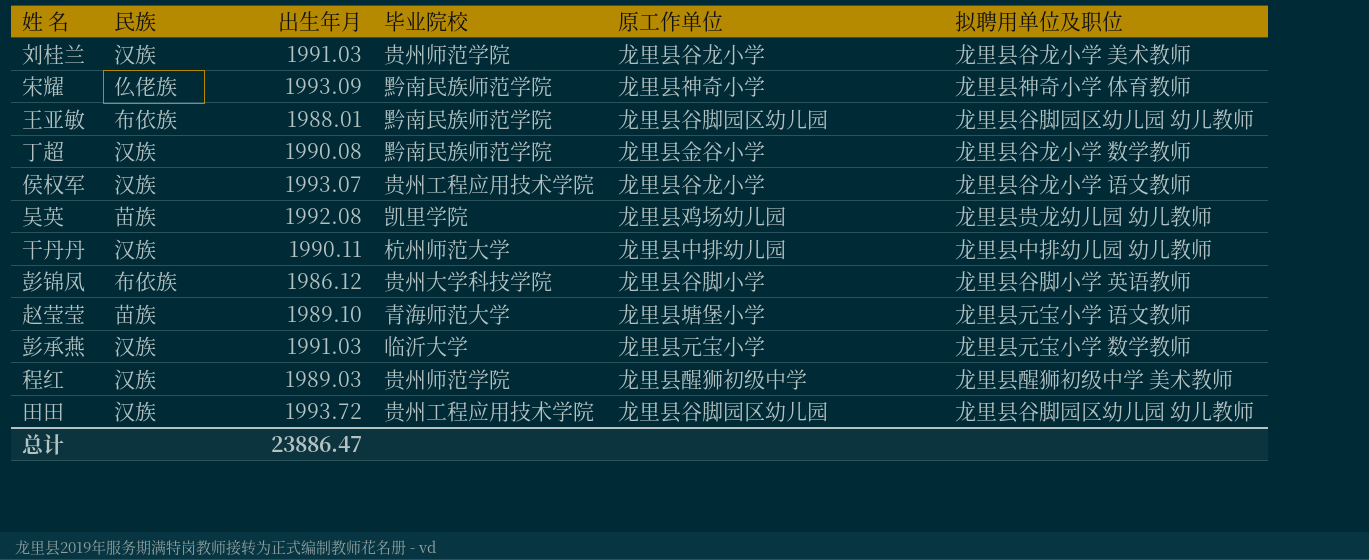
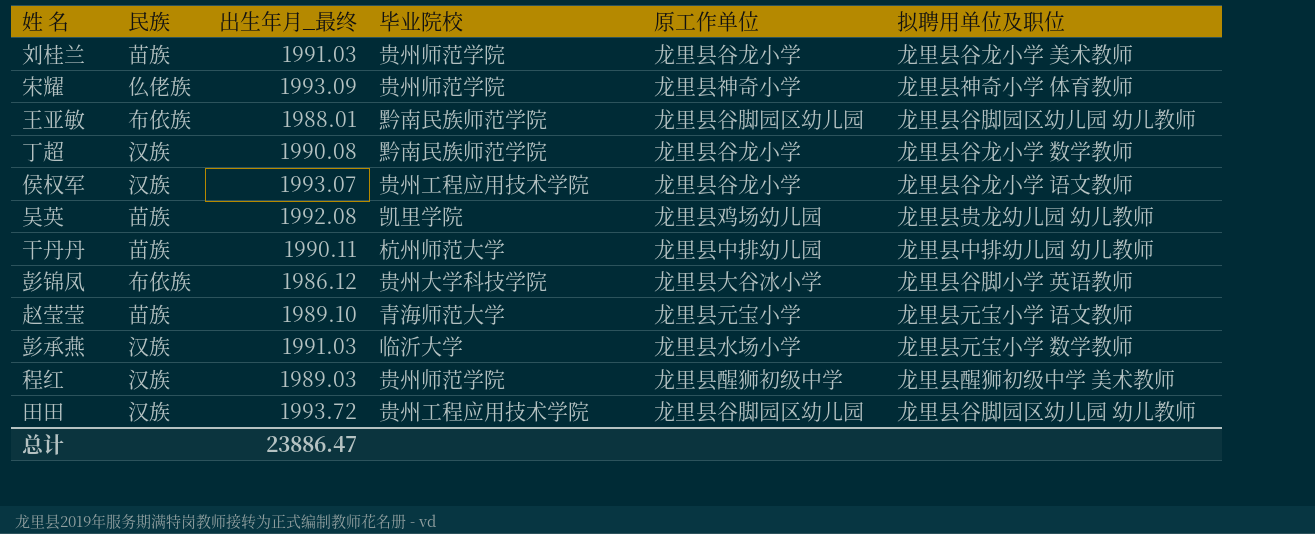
column name: 出生年月 -> 出生年月_最终
刘桂兰 | 民族: 汉族 -> 苗族
宋耀 | 毕业院校: 黔南民族师范学院 -> 贵州师范学院
丁超 | 原工作单位: 龙里县金谷小学 -> 龙里县谷龙小学
干丹丹 | 民族: 汉族 -> 苗族
彭锦凤 | 原工作单位: 龙里县谷脚小学 -> 龙里县大谷冰小学
赵莹莹 | 原工作单位: 龙里县塘堡小学 -> 龙里县元宝小学
彭承燕 | 原工作单位: 龙里县元宝小学 -> 龙里县水场小学

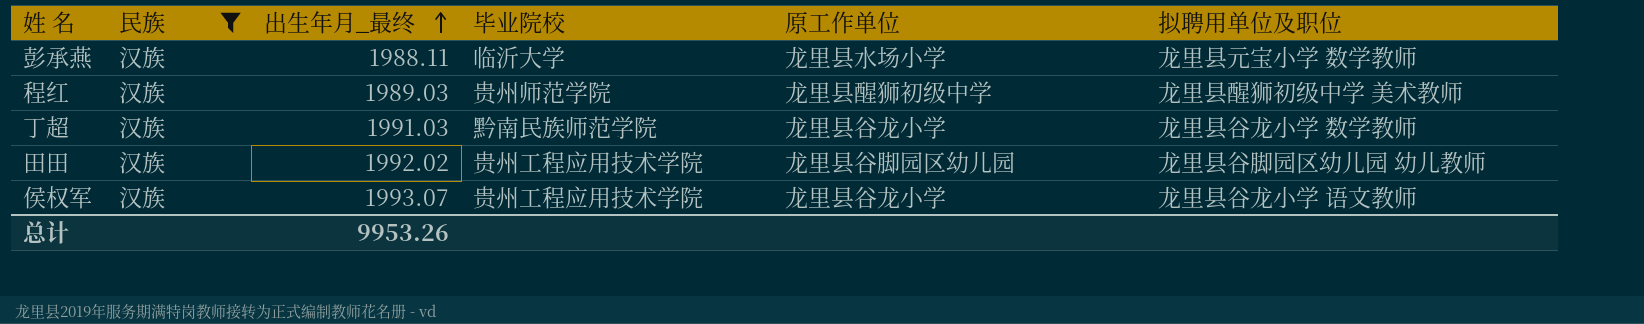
filter: none -> 民族 = 汉族
row order: none -> 出生年月_最终 ascending
彭承燕 | 出生年月_最终: 1991.03 -> 1988.11
丁超 | 出生年月_最终: 1990.08 -> 1991.03
田田 | 出生年月_最终: 1993.72 -> 1992.02
总计 | 出生年月_最终: 23886.47 -> 9953.26

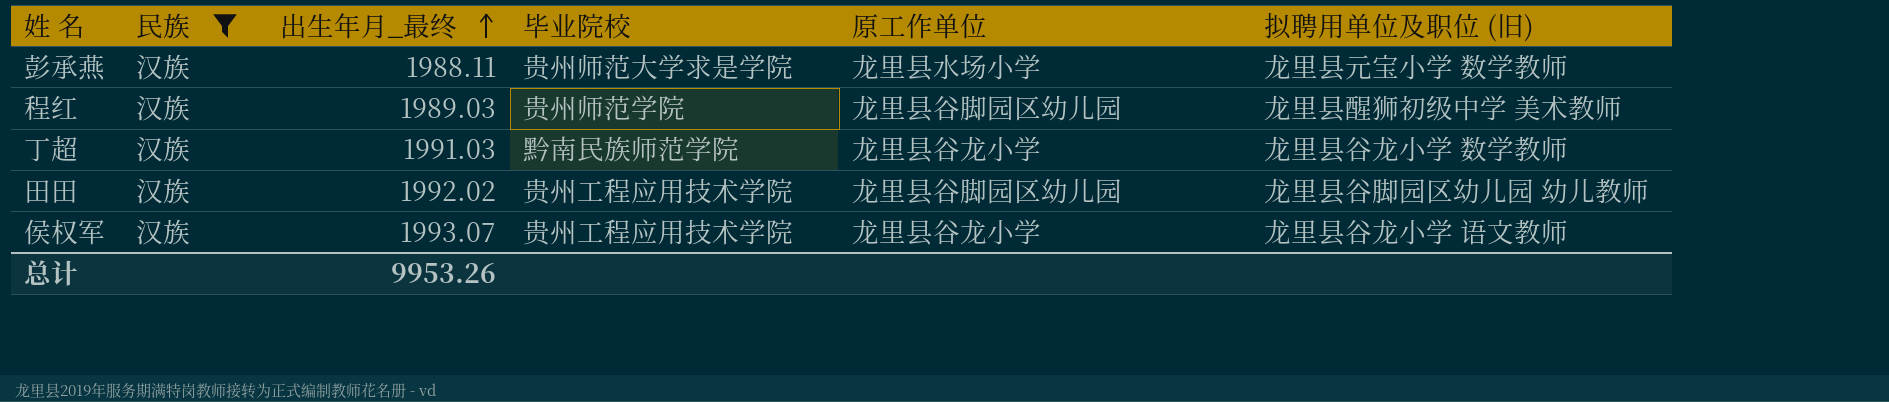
column name: 拟聘用单位及职位 -> 拟聘用单位及职位 (旧)
彭承燕 | 毕业院校: 临沂大学 -> 贵州师范大学求是学院
程红 | 原工作单位: 龙里县醒狮初级中学 -> 龙里县谷脚园区幼儿园

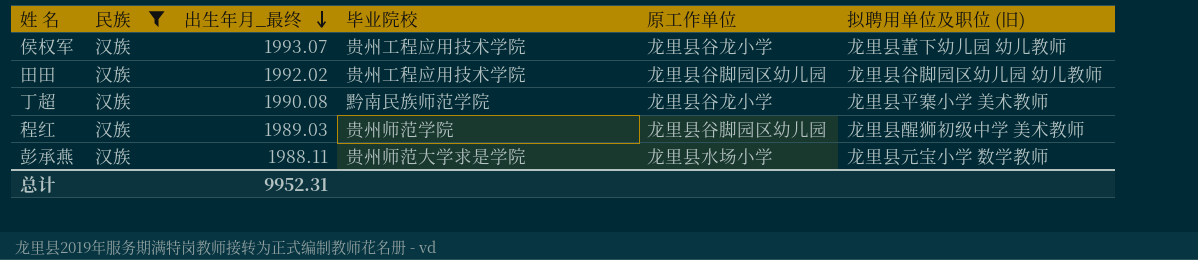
row order: 出生年月_最终 ascending -> 出生年月_最终 descending
侯权军 | 拟聘用单位及职位 (旧): 龙里县谷龙小学 语文教师 -> 龙里县董下幼儿园 幼儿教师
丁超 | 出生年月_最终: 1991.03 -> 1990.08
丁超 | 拟聘用单位及职位 (旧): 龙里县谷龙小学 数学教师 -> 龙里县平寨小学 美术教师
总计 | 出生年月_最终: 9953.26 -> 9952.31

